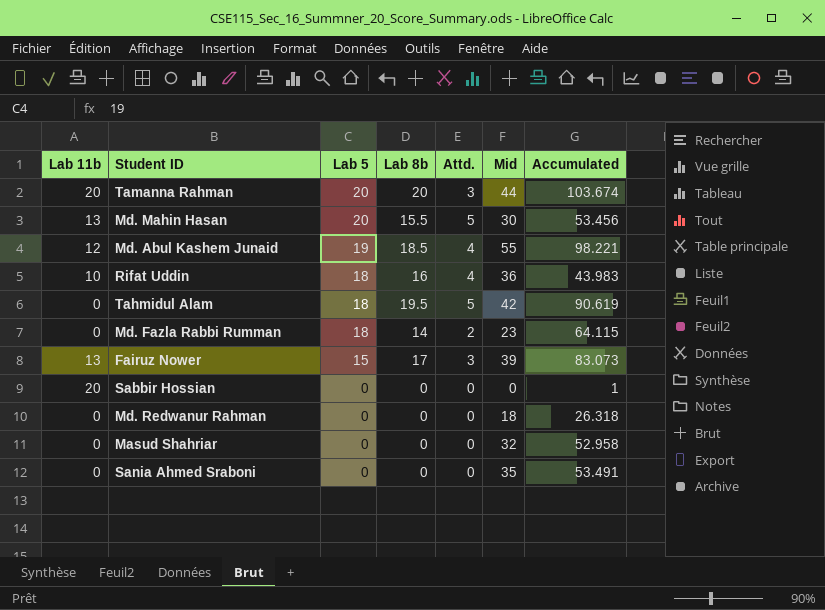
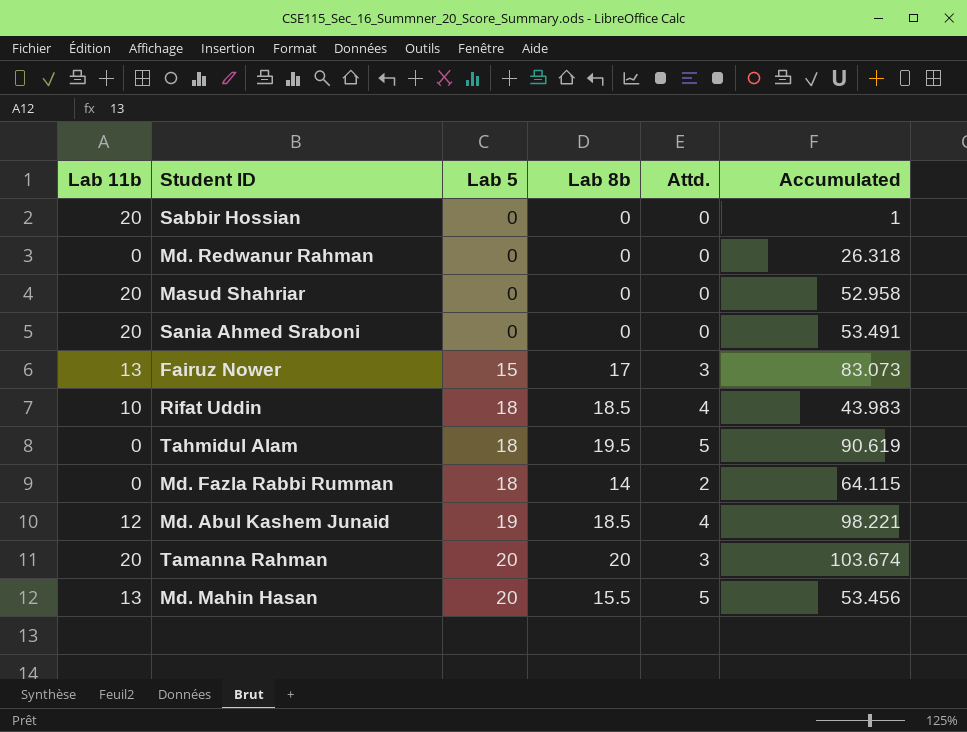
row order: Lab 5 descending -> Lab 5 ascending
column Mid | position: 6 -> none
Masud Shahriar | Lab 11b: 0 -> 20
Sania Ahmed Sraboni | Lab 11b: 0 -> 20
Rifat Uddin | Lab 8b: 16 -> 18.5

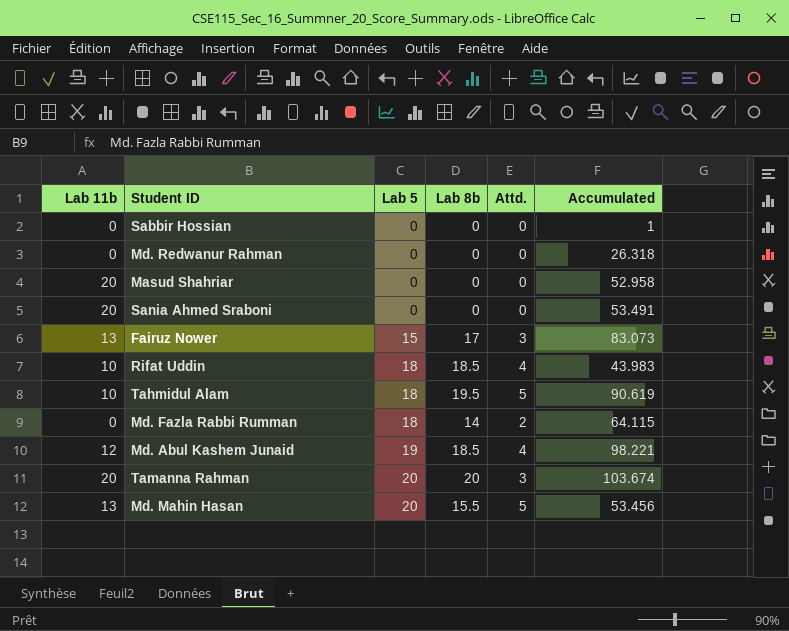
Sabbir Hossian | Lab 11b: 20 -> 0
Tahmidul Alam | Lab 11b: 0 -> 10

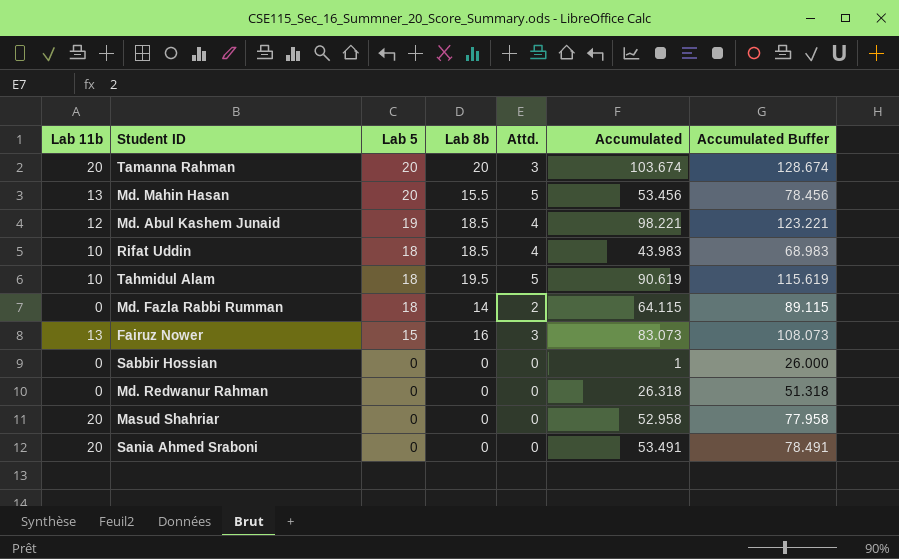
row order: Lab 5 ascending -> Lab 5 descending
column Accumulated Buffer | formula: none -> [Accumulated] + 25
Fairuz Nower | Lab 8b: 17 -> 16

